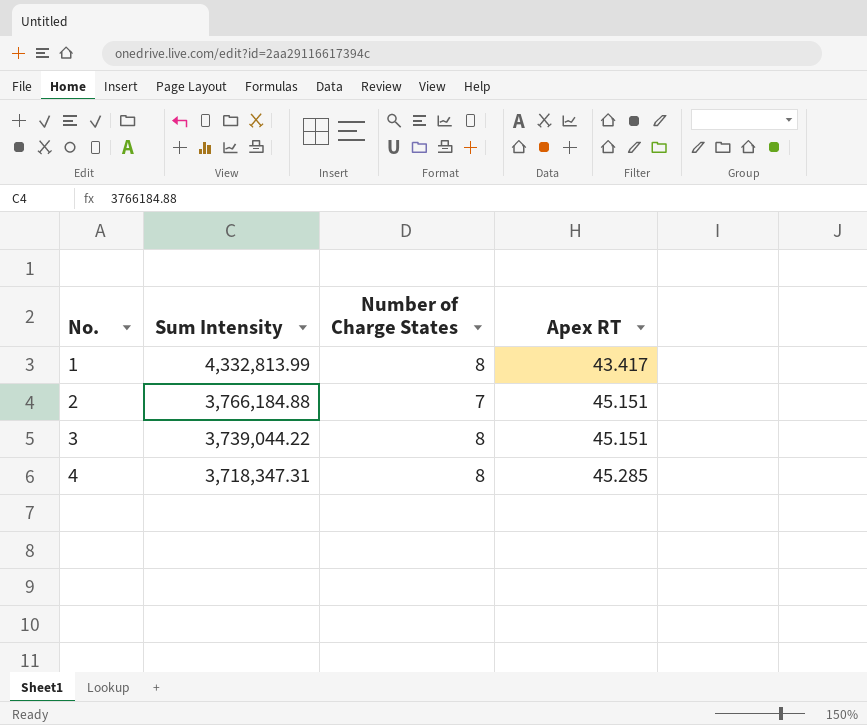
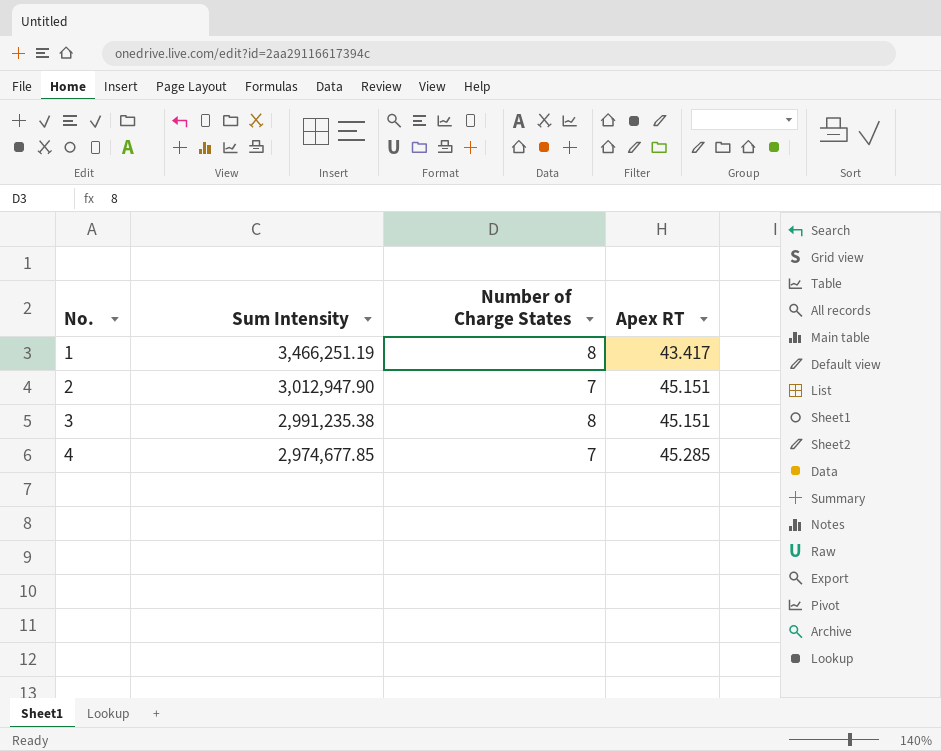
1 | Sum Intensity: 4,332,813.99 -> 3,466,251.19
2 | Sum Intensity: 3,766,184.88 -> 3,012,947.90
3 | Sum Intensity: 3,739,044.22 -> 2,991,235.38
4 | Sum Intensity: 3,718,347.31 -> 2,974,677.85
4 | Number of Charge States: 8 -> 7

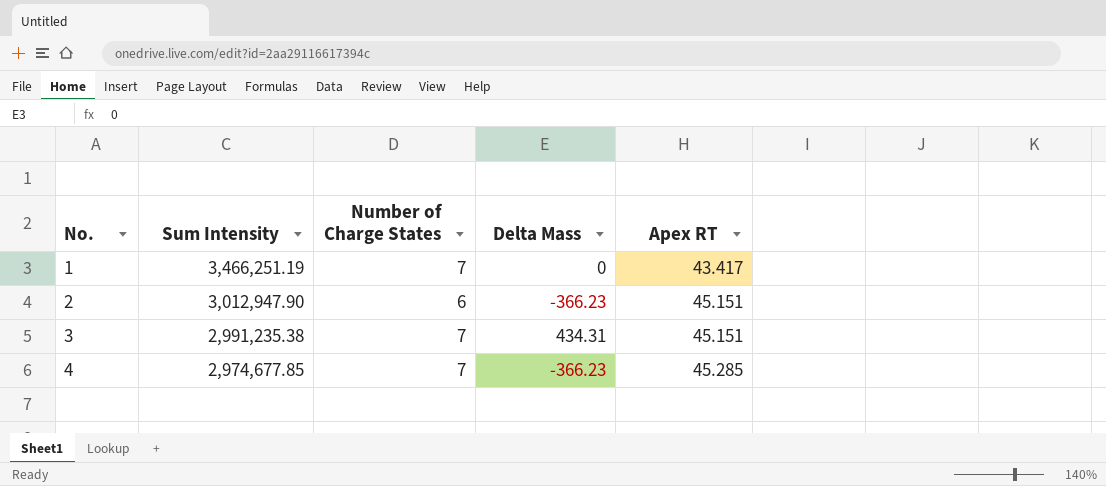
column Delta Mass | position: none -> 4
1 | Number of Charge States: 8 -> 7
2 | Number of Charge States: 7 -> 6
3 | Number of Charge States: 8 -> 7

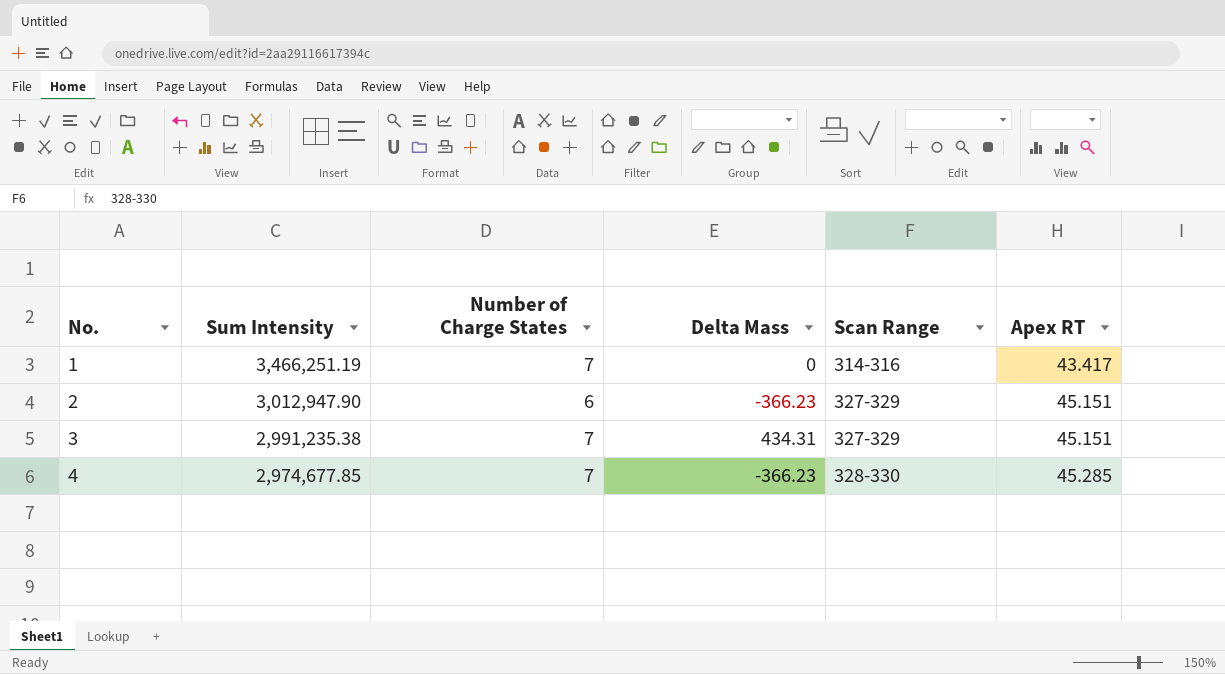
column Scan Range | position: none -> 5

